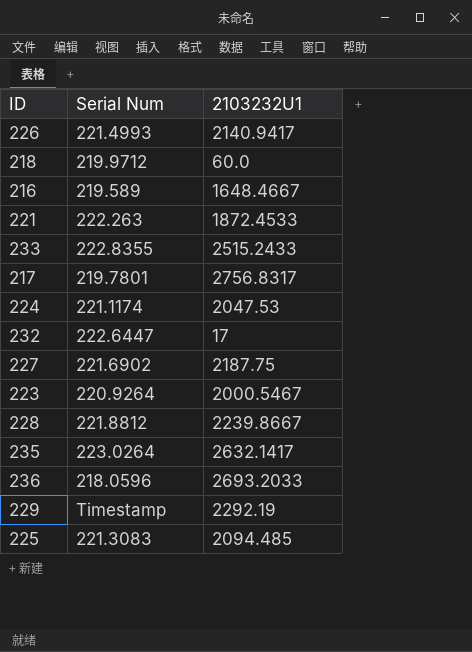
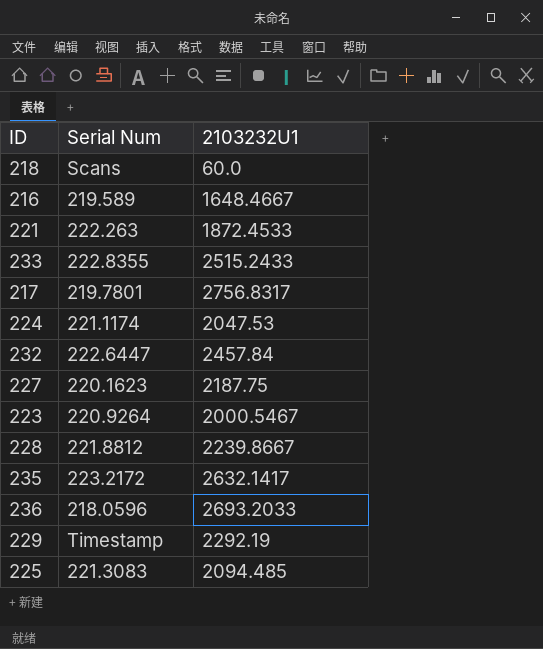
row 226: 221.4993 | 2140.9417 -> none
218 | Serial Num: 219.9712 -> Scans
232 | 2103232U1: 17 -> 2457.84
227 | Serial Num: 221.6902 -> 220.1623
235 | Serial Num: 223.0264 -> 223.2172

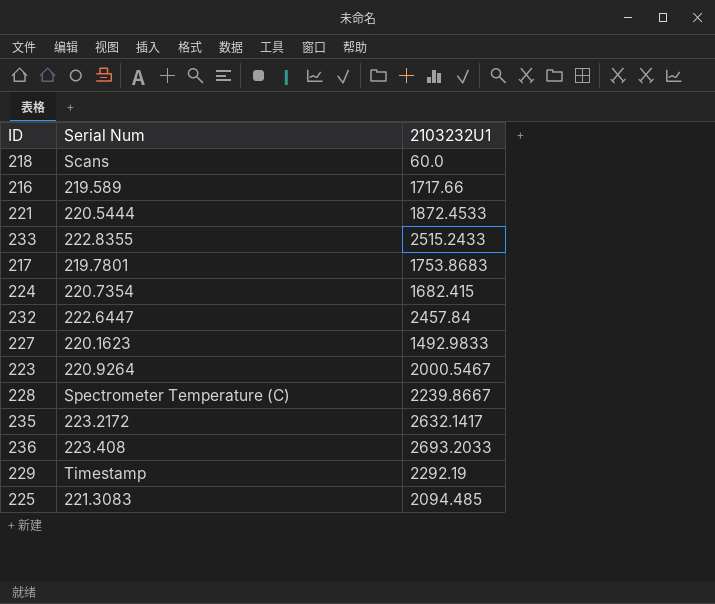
216 | 2103232U1: 1648.4667 -> 1717.66
221 | Serial Num: 222.263 -> 220.5444
217 | 2103232U1: 2756.8317 -> 1753.8683
224 | Serial Num: 221.1174 -> 220.7354
224 | 2103232U1: 2047.53 -> 1682.415
227 | 2103232U1: 2187.75 -> 1492.9833
228 | Serial Num: 221.8812 -> Spectrometer Temperature (C)
236 | Serial Num: 218.0596 -> 223.408

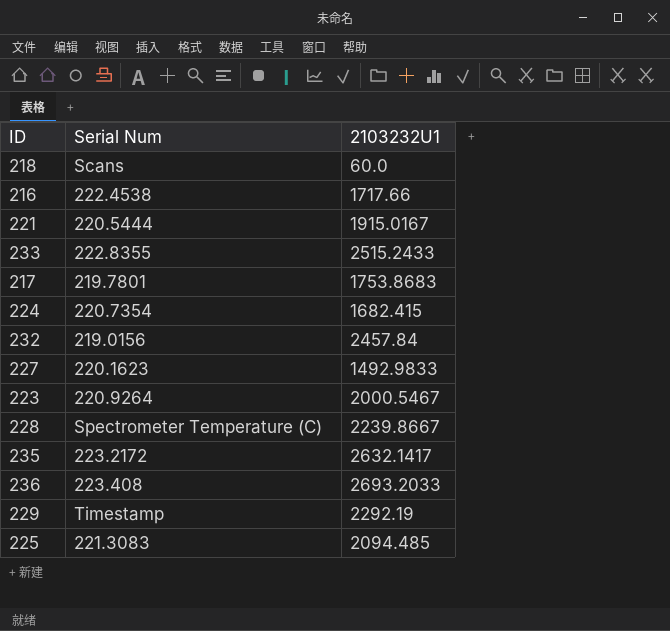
216 | Serial Num: 219.589 -> 222.4538
221 | 2103232U1: 1872.4533 -> 1915.0167
232 | Serial Num: 222.6447 -> 219.0156

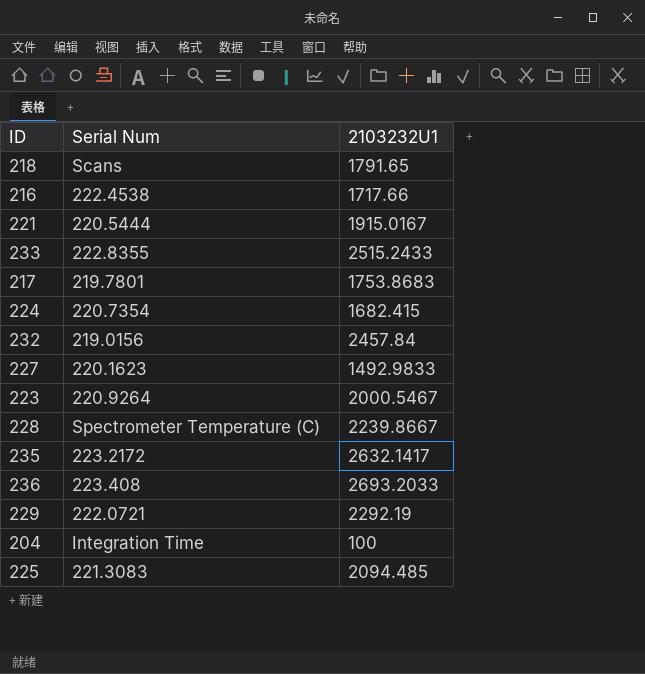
218 | 2103232U1: 60.0 -> 1791.65
229 | Serial Num: Timestamp -> 222.0721
row 204: none -> Integration Time | 100

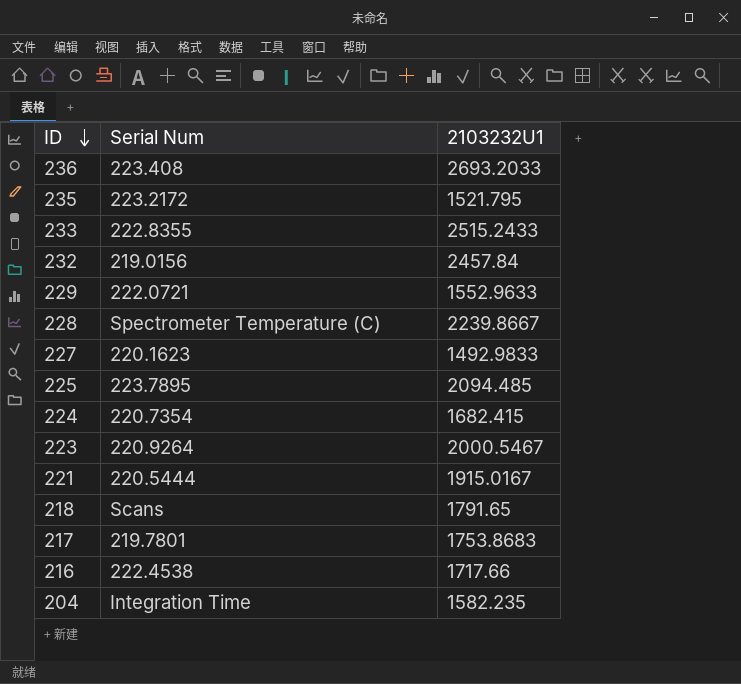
row order: none -> ID descending
235 | 2103232U1: 2632.1417 -> 1521.795
229 | 2103232U1: 2292.19 -> 1552.9633
225 | Serial Num: 221.3083 -> 223.7895
204 | 2103232U1: 100 -> 1582.235

